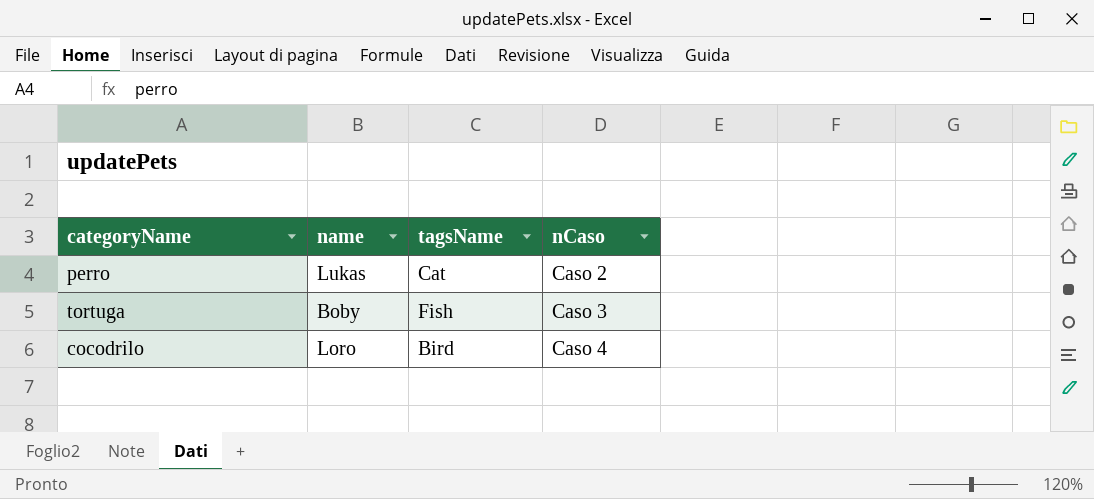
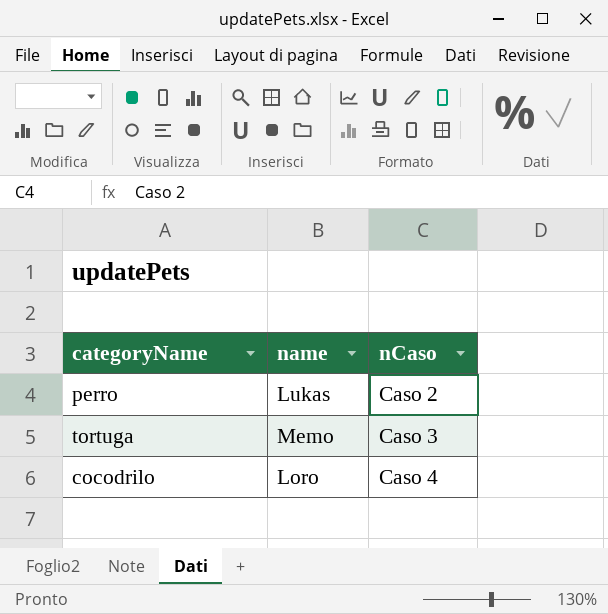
column tagsName | position: 3 -> none
tortuga | name: Boby -> Memo

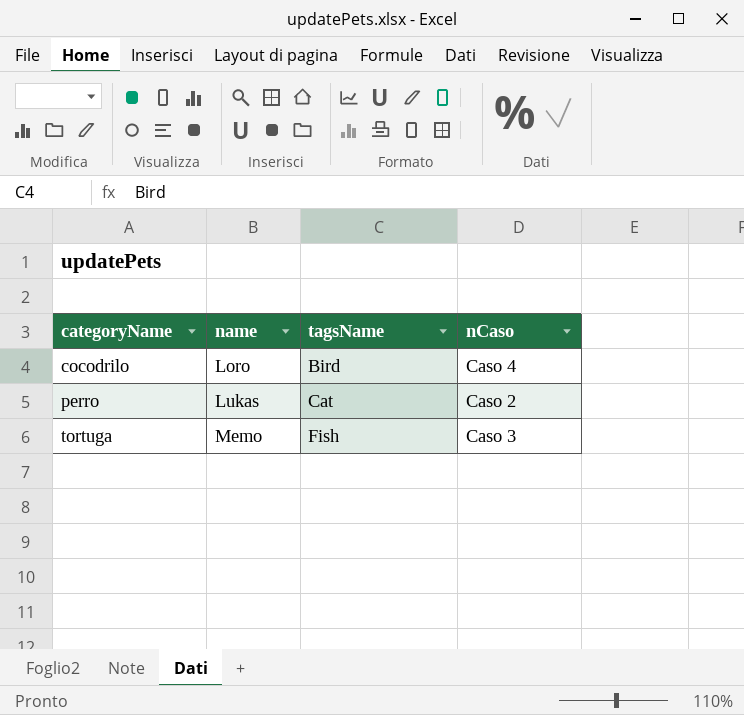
row order: nCaso ascending -> categoryName ascending
column tagsName | position: none -> 3

